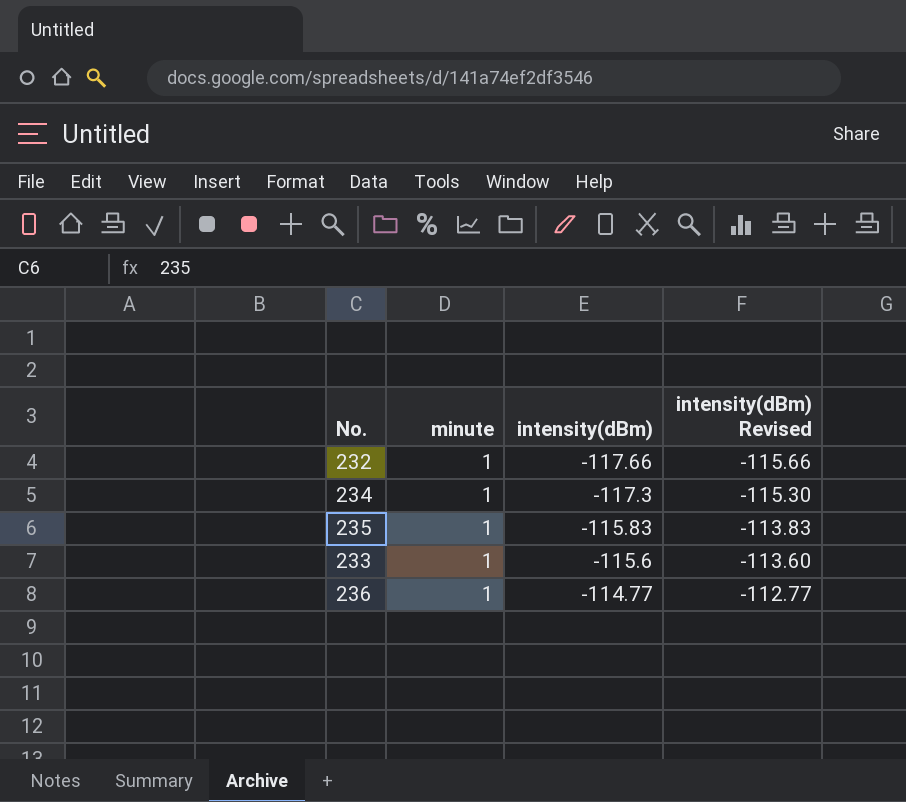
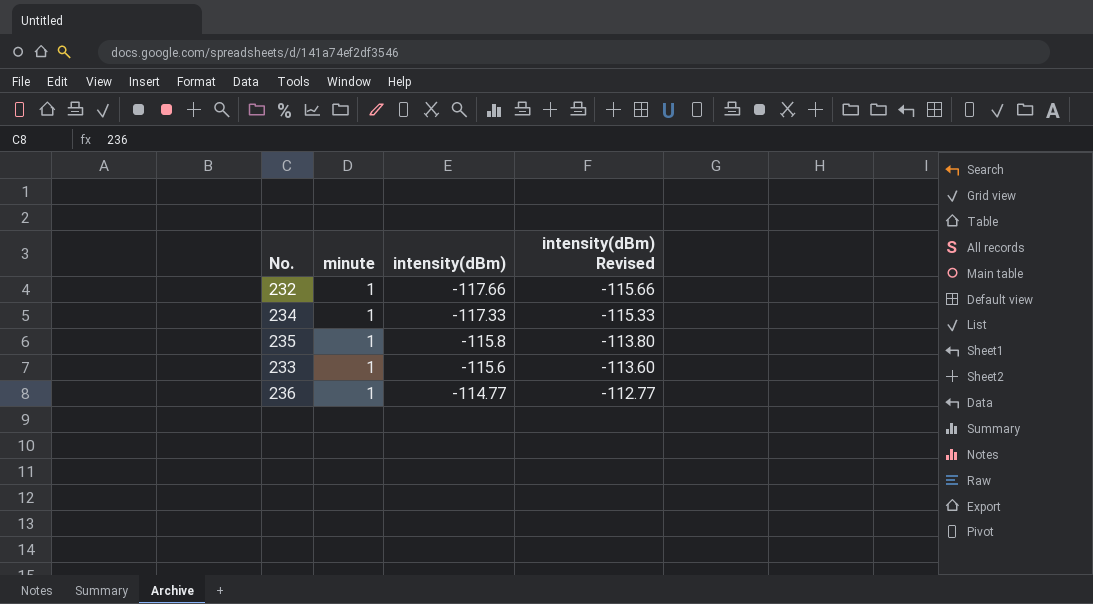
234 | intensity(dBm): -117.3 -> -117.33
234 | intensity(dBm) Revised: -115.30 -> -115.33
235 | intensity(dBm): -115.83 -> -115.8
235 | intensity(dBm) Revised: -113.83 -> -113.80

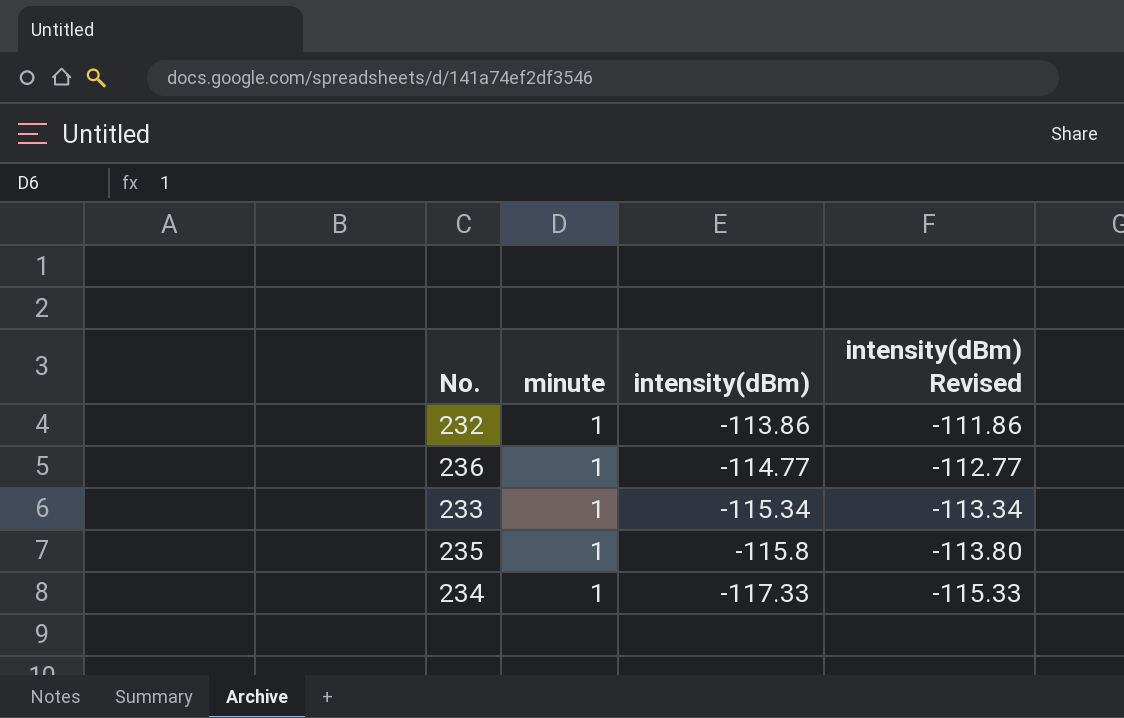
row order: intensity(dBm) ascending -> intensity(dBm) descending
232 | intensity(dBm): -117.66 -> -113.86
232 | intensity(dBm) Revised: -115.66 -> -111.86
233 | intensity(dBm): -115.6 -> -115.34
233 | intensity(dBm) Revised: -113.60 -> -113.34

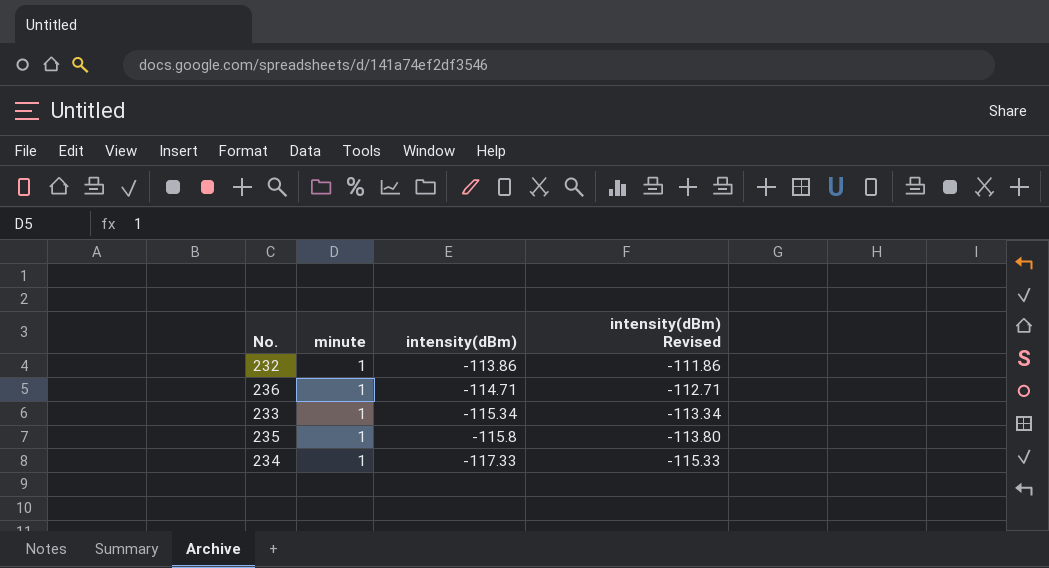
236 | intensity(dBm): -114.77 -> -114.71
236 | intensity(dBm) Revised: -112.77 -> -112.71

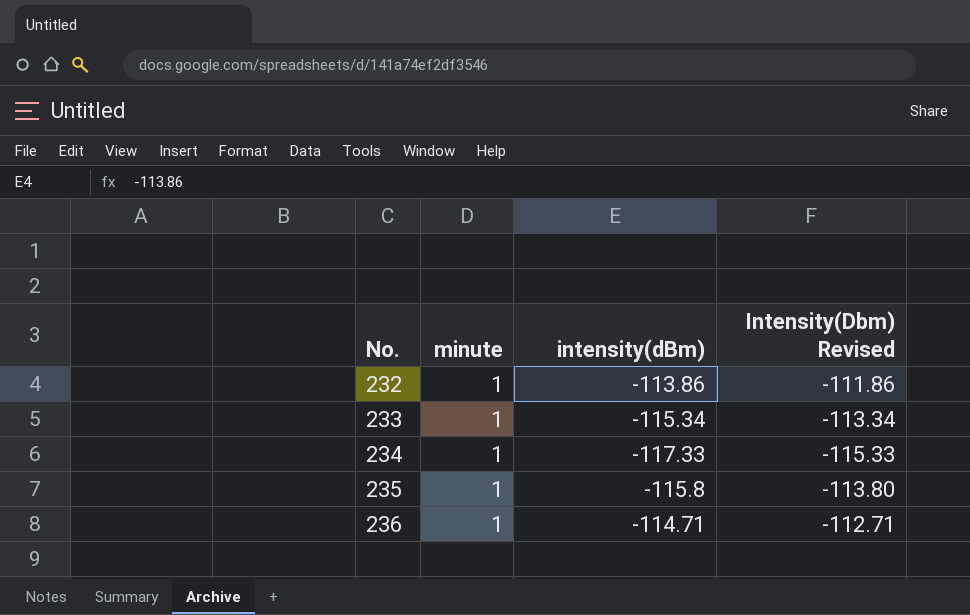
row order: intensity(dBm) descending -> No. ascending
column name: intensity(dBm) Revised -> Intensity(Dbm) Revised

